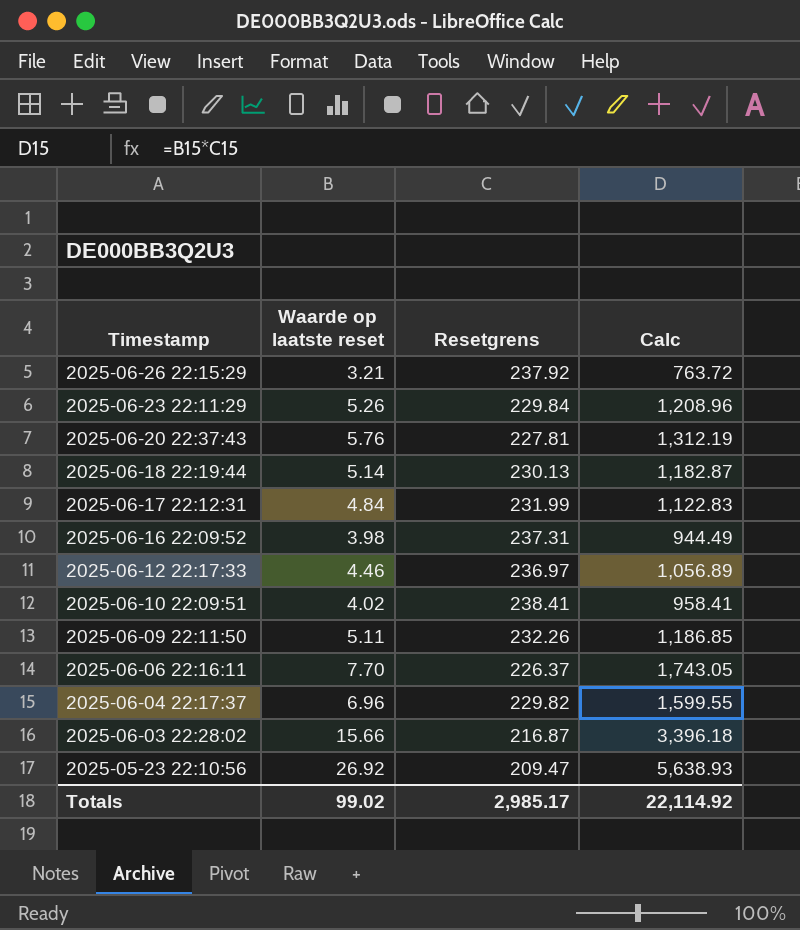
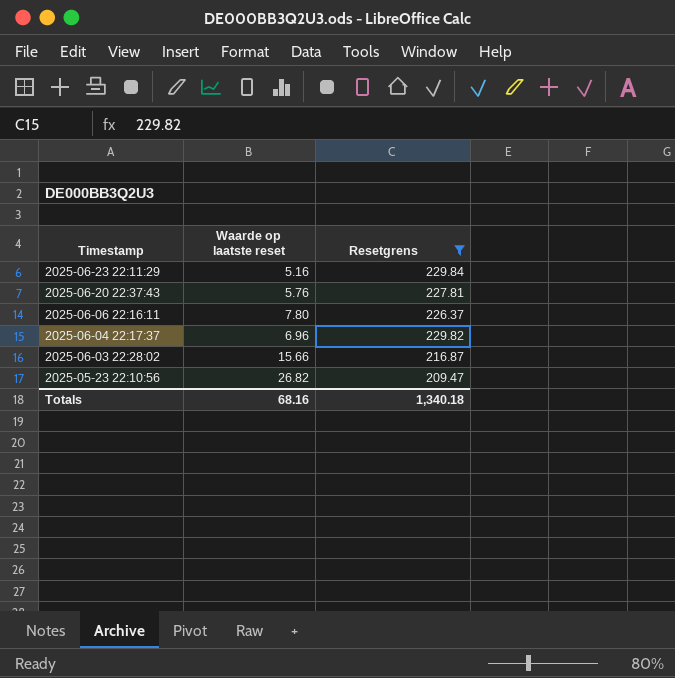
filter: none -> Resetgrens <= 229.84
column Calc | formula: [Waarde op laatste reset] * [Resetgrens] -> none
2025-06-23 22:11:29 | Waarde op laatste reset: 5.26 -> 5.16
2025-06-06 22:16:11 | Waarde op laatste reset: 7.70 -> 7.80
2025-05-23 22:10:56 | Waarde op laatste reset: 26.92 -> 26.82
Totals | Waarde op laatste reset: 99.02 -> 68.16
Totals | Resetgrens: 2,985.17 -> 1,340.18

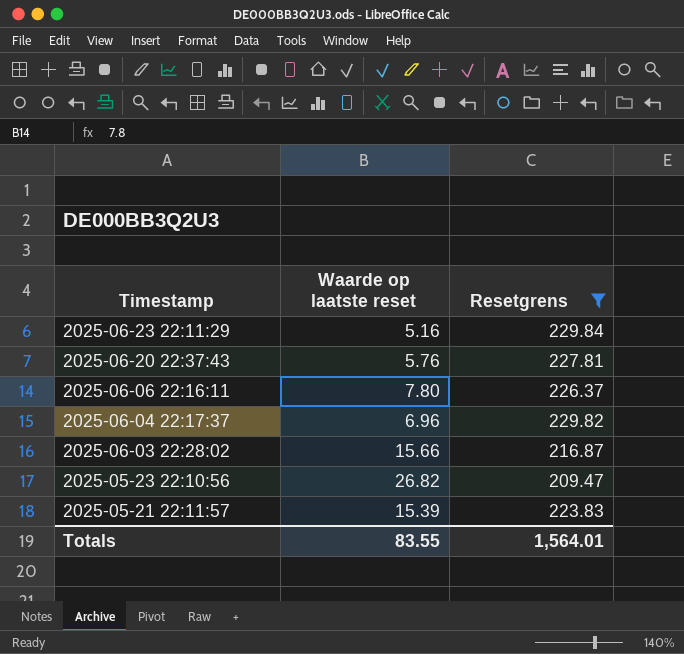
row 2025-05-21 22:11:57: none -> 15.39 | 223.83
Totals | Waarde op laatste reset: 68.16 -> 83.55
Totals | Resetgrens: 1,340.18 -> 1,564.01

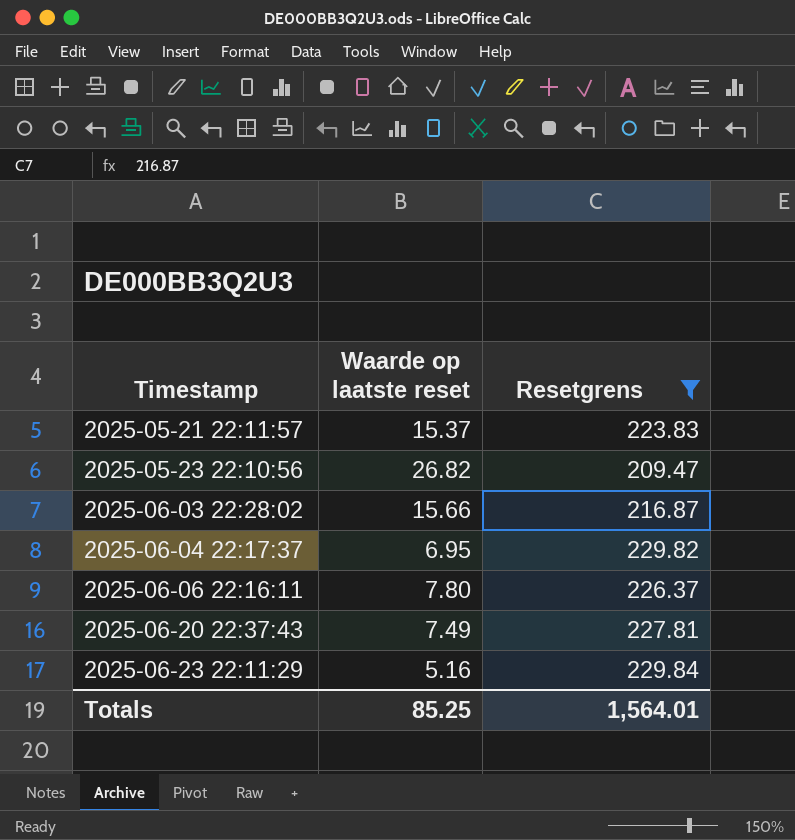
row order: Timestamp descending -> Timestamp ascending
2025-05-21 22:11:57 | Waarde op laatste reset: 15.39 -> 15.37
2025-06-04 22:17:37 | Waarde op laatste reset: 6.96 -> 6.95
2025-06-20 22:37:43 | Waarde op laatste reset: 5.76 -> 7.49
Totals | Waarde op laatste reset: 83.55 -> 85.25

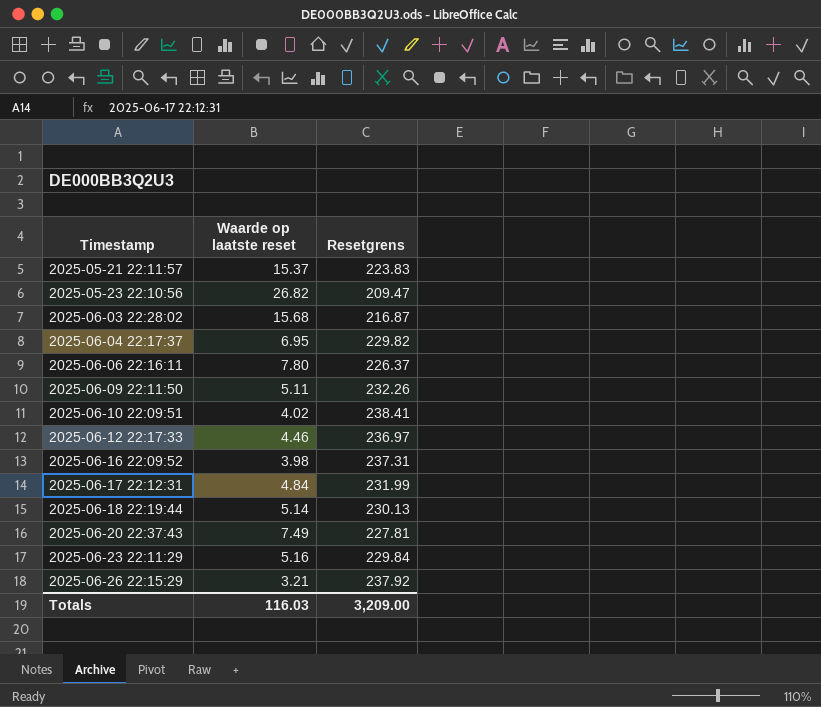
filter: Resetgrens <= 229.84 -> none
2025-06-03 22:28:02 | Waarde op laatste reset: 15.66 -> 15.68
Totals | Waarde op laatste reset: 85.25 -> 116.03
Totals | Resetgrens: 1,564.01 -> 3,209.00

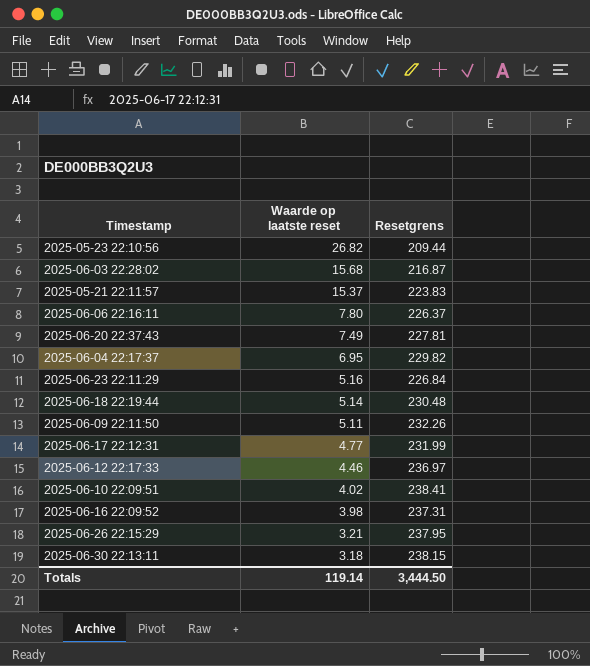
row order: Timestamp ascending -> Waarde op laatste reset descending
2025-05-23 22:10:56 | Resetgrens: 209.47 -> 209.44
2025-06-23 22:11:29 | Resetgrens: 229.84 -> 226.84
2025-06-18 22:19:44 | Resetgrens: 230.13 -> 230.48
2025-06-17 22:12:31 | Waarde op laatste reset: 4.84 -> 4.77
2025-06-26 22:15:29 | Resetgrens: 237.92 -> 237.95
row 2025-06-30 22:13:11: none -> 3.18 | 238.15
Totals | Waarde op laatste reset: 116.03 -> 119.14
Totals | Resetgrens: 3,209.00 -> 3,444.50

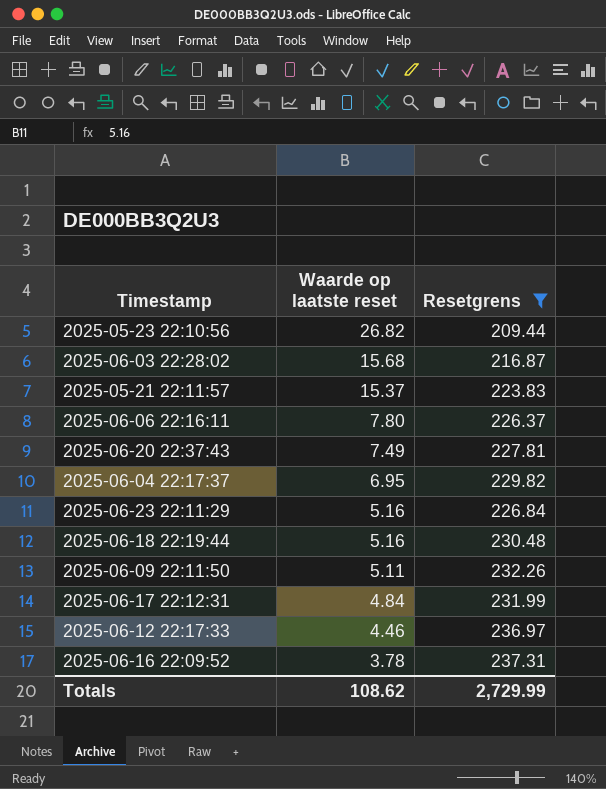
filter: none -> Resetgrens <= 237.31
2025-06-18 22:19:44 | Waarde op laatste reset: 5.14 -> 5.16
2025-06-17 22:12:31 | Waarde op laatste reset: 4.77 -> 4.84
2025-06-16 22:09:52 | Waarde op laatste reset: 3.98 -> 3.78
Totals | Waarde op laatste reset: 119.14 -> 108.62
Totals | Resetgrens: 3,444.50 -> 2,729.99

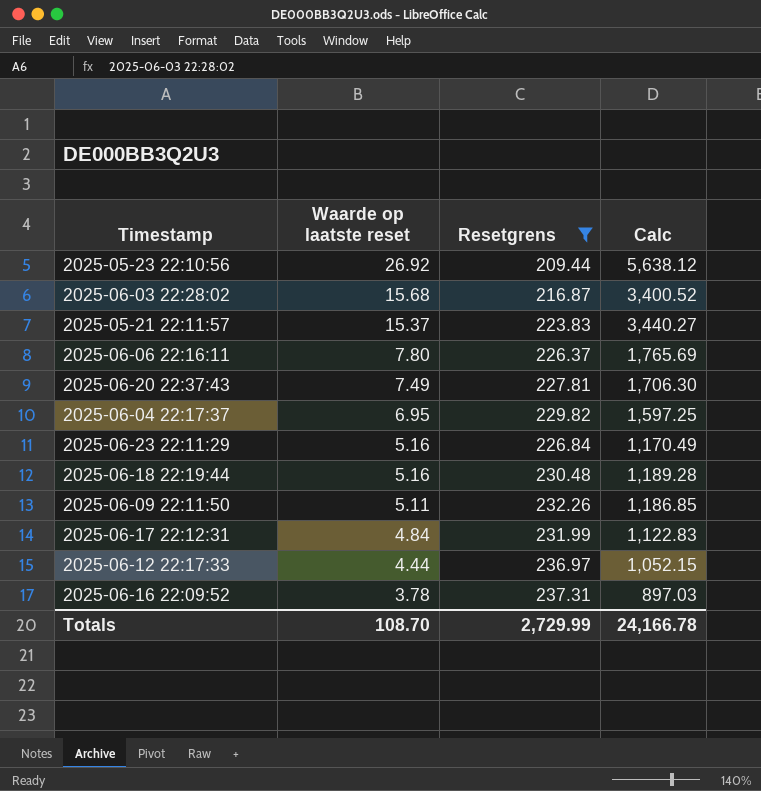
column Calc | formula: none -> [Waarde op laatste reset] * [Resetgrens]
2025-05-23 22:10:56 | Waarde op laatste reset: 26.82 -> 26.92
2025-06-12 22:17:33 | Waarde op laatste reset: 4.46 -> 4.44
Totals | Waarde op laatste reset: 108.62 -> 108.70

